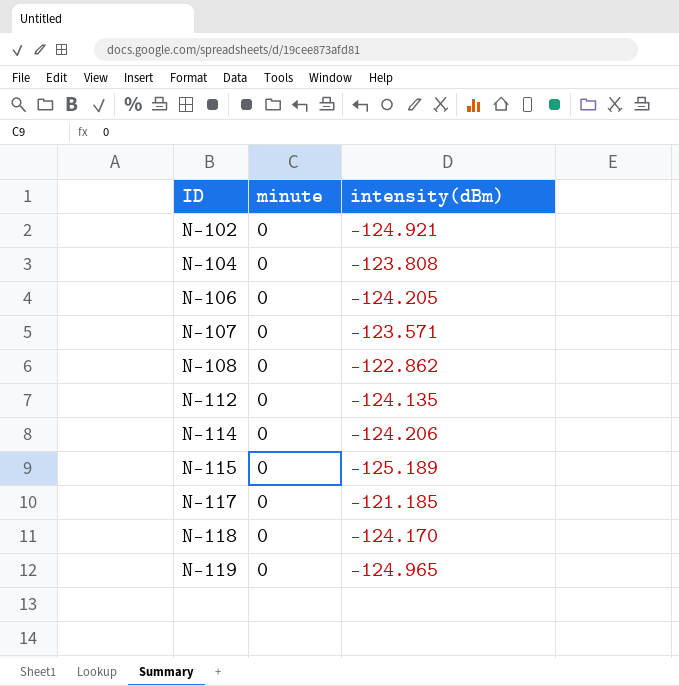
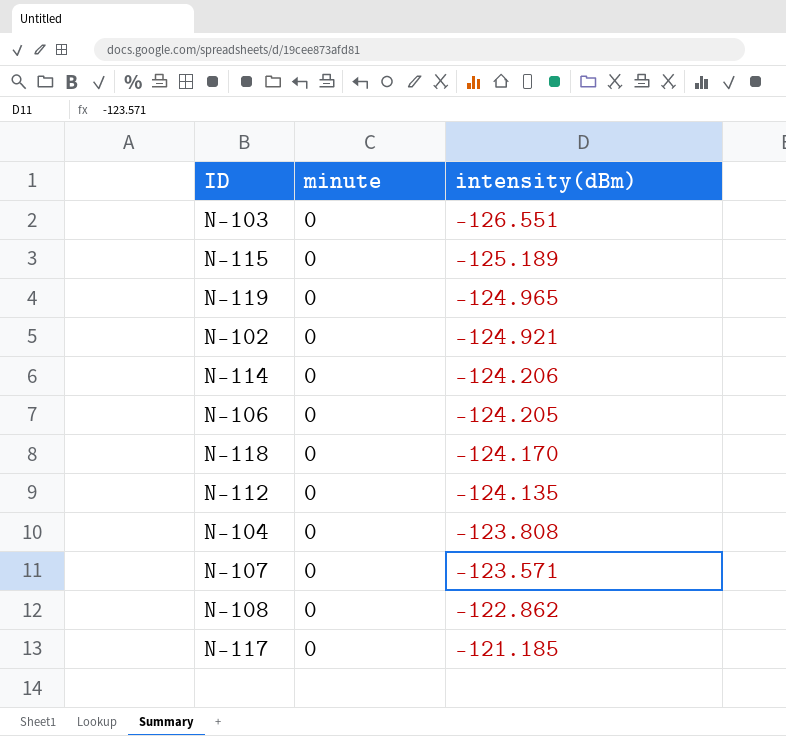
row order: ID ascending -> intensity(dBm) ascending
row N-103: none -> 0 | -126.551

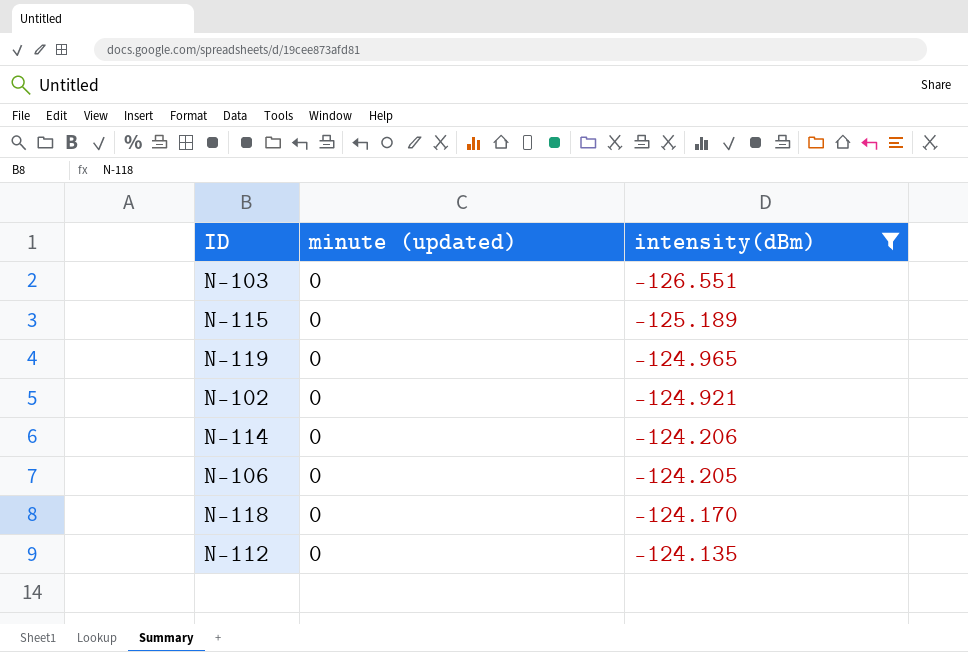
filter: none -> intensity(dBm) <= -124.135
column name: minute -> minute (updated)

